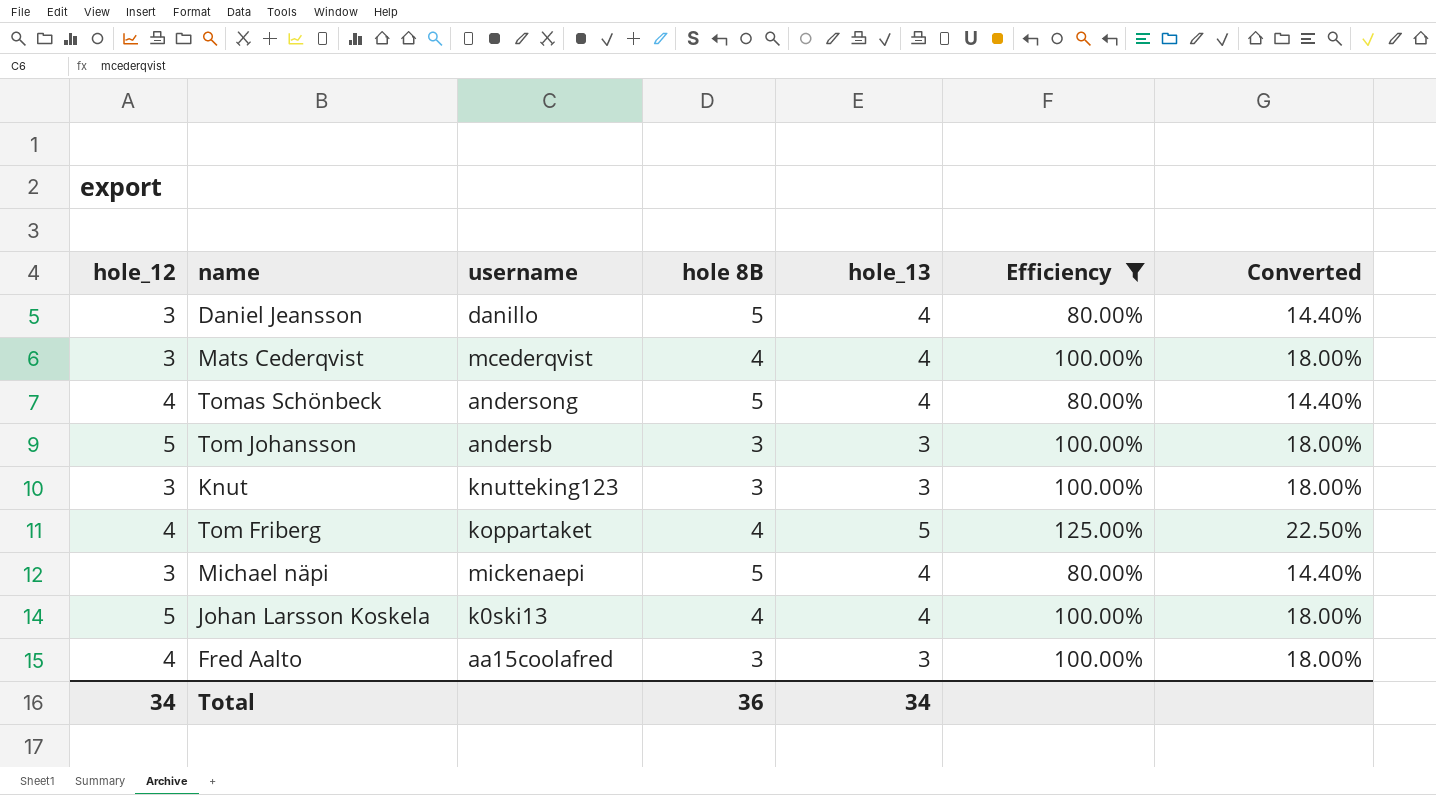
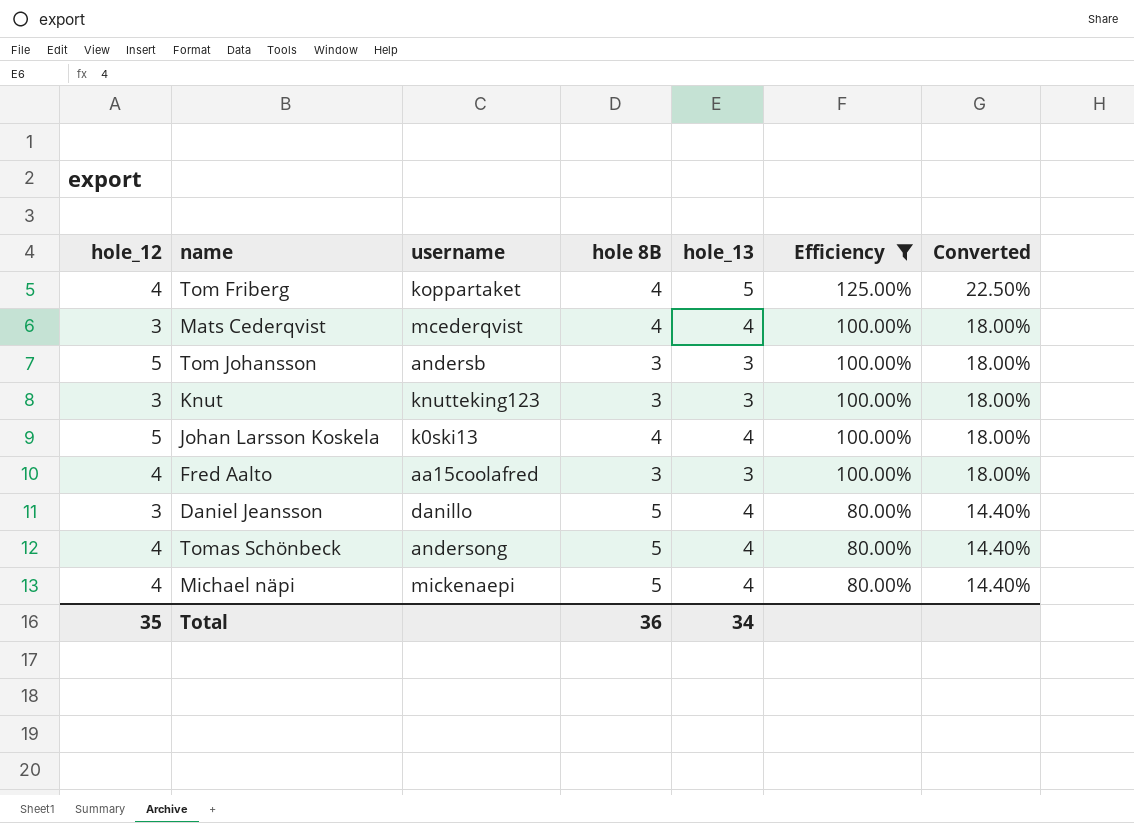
row order: none -> Efficiency descending
Michael näpi | hole_12: 3 -> 4
Total | hole_12: 34 -> 35

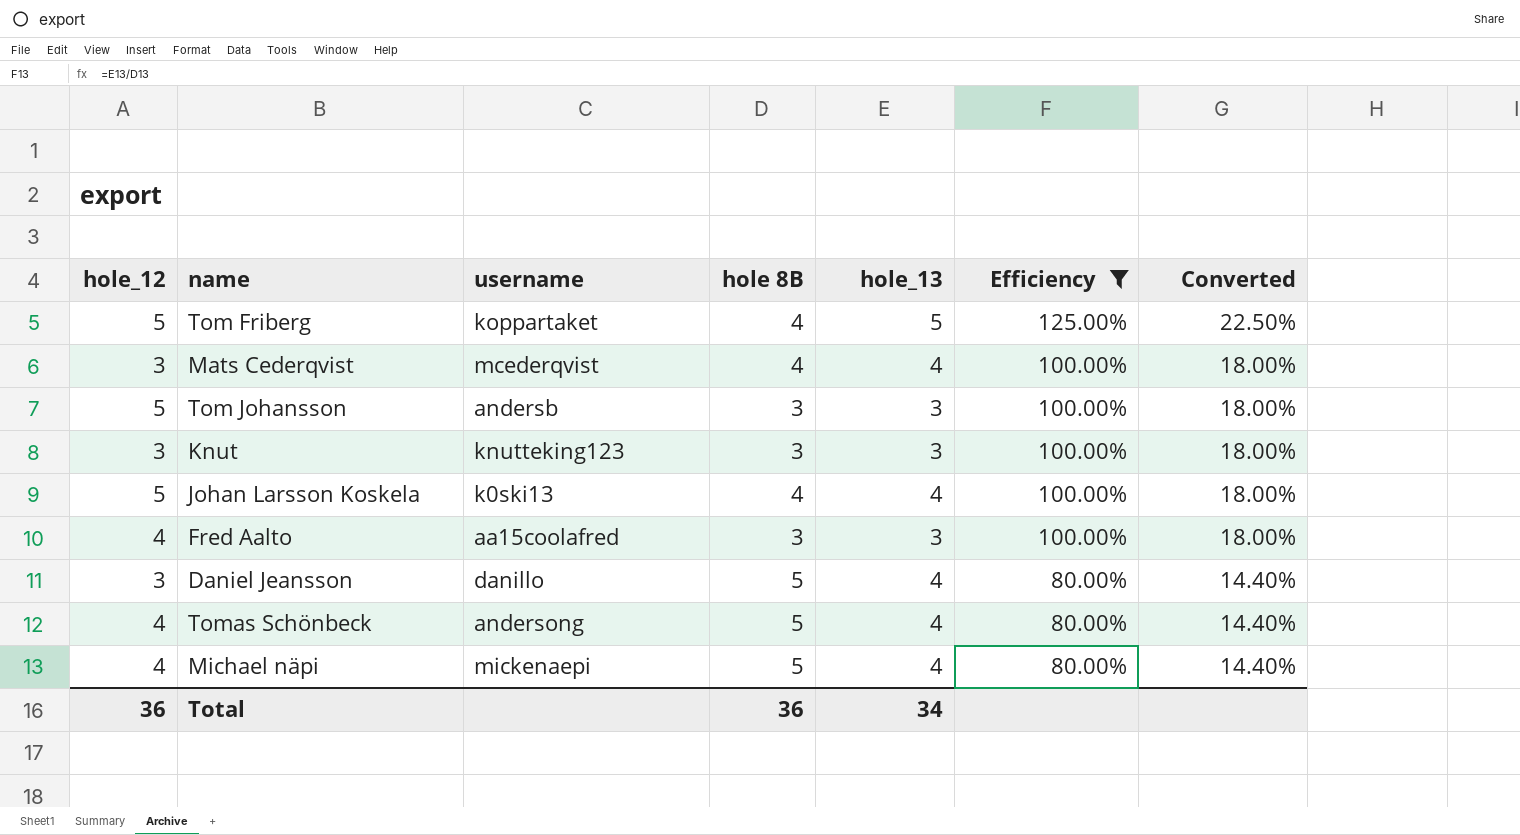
Tom Friberg | hole_12: 4 -> 5
Total | hole_12: 35 -> 36

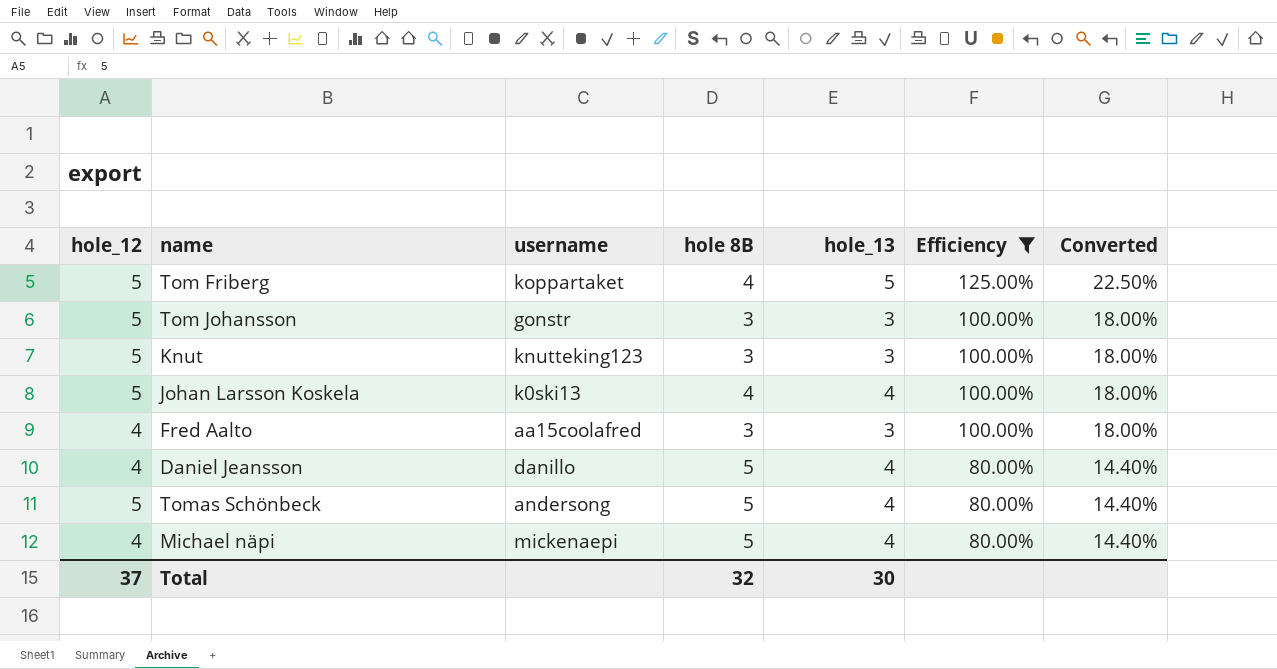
row Mats Cederqvist: 3 | mcederqvist | 4 | 4 | 100.00% | 18.00% -> none
Tom Johansson | username: andersb -> gonstr
Knut | hole_12: 3 -> 5
Daniel Jeansson | hole_12: 3 -> 4
Tomas Schönbeck | hole_12: 4 -> 5
Total | hole_12: 36 -> 37
Total | hole 8B: 36 -> 32
Total | hole_13: 34 -> 30

